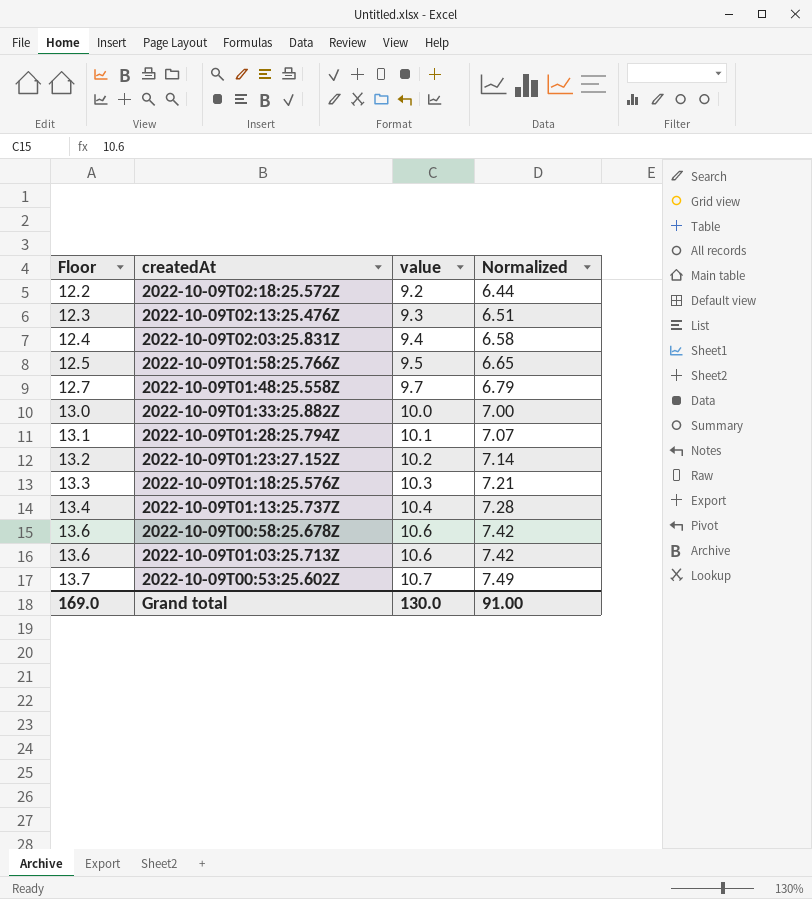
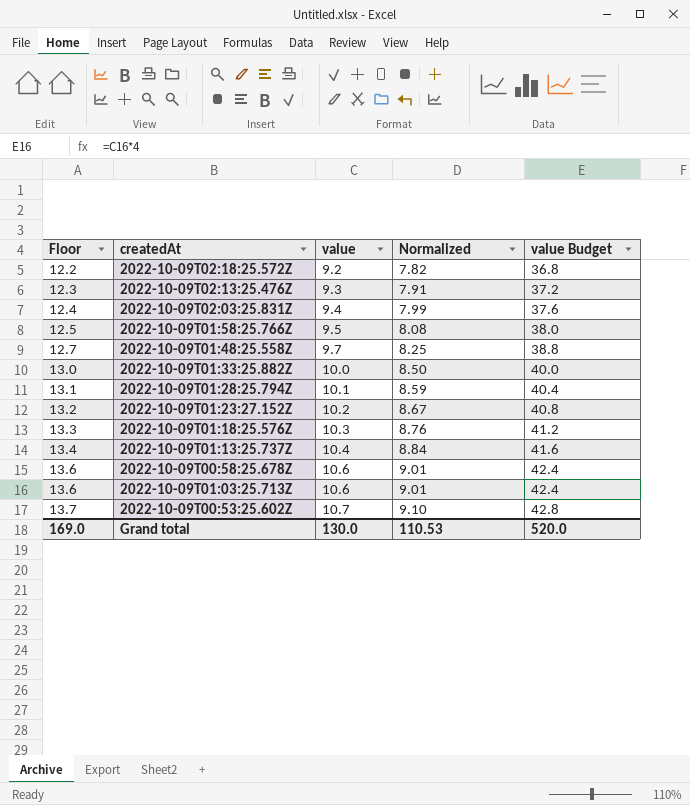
column Normalized | formula: [value] * 0.7 -> [value] * 0.85
column value Budget | formula: none -> [value] * 4
Grand total | Normalized: 91.00 -> 110.53

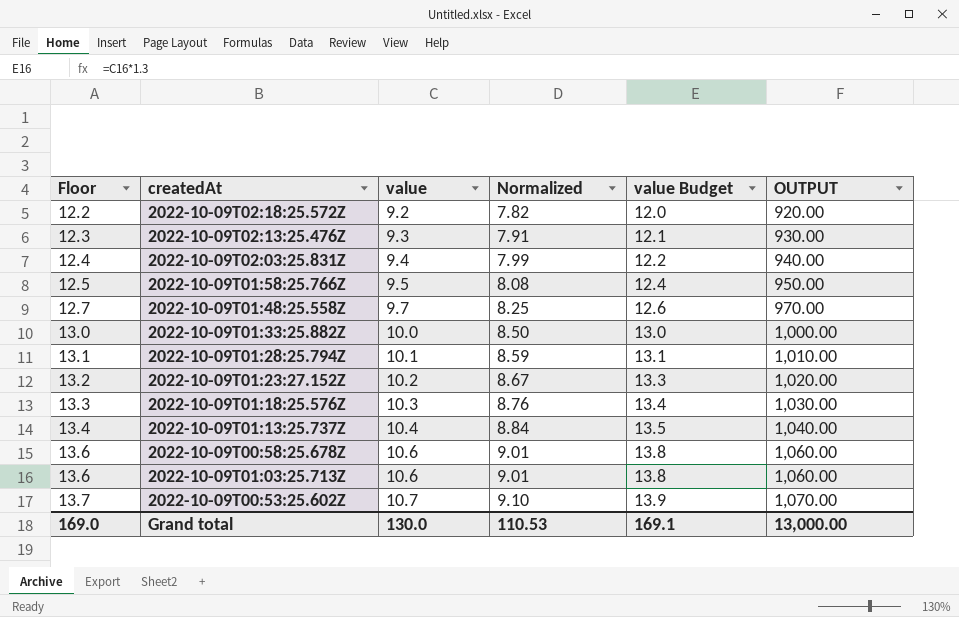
column value Budget | formula: [value] * 4 -> [value] * 1.3
column OUTPUT | formula: none -> [value] * 100
Grand total | value Budget: 520.0 -> 169.1

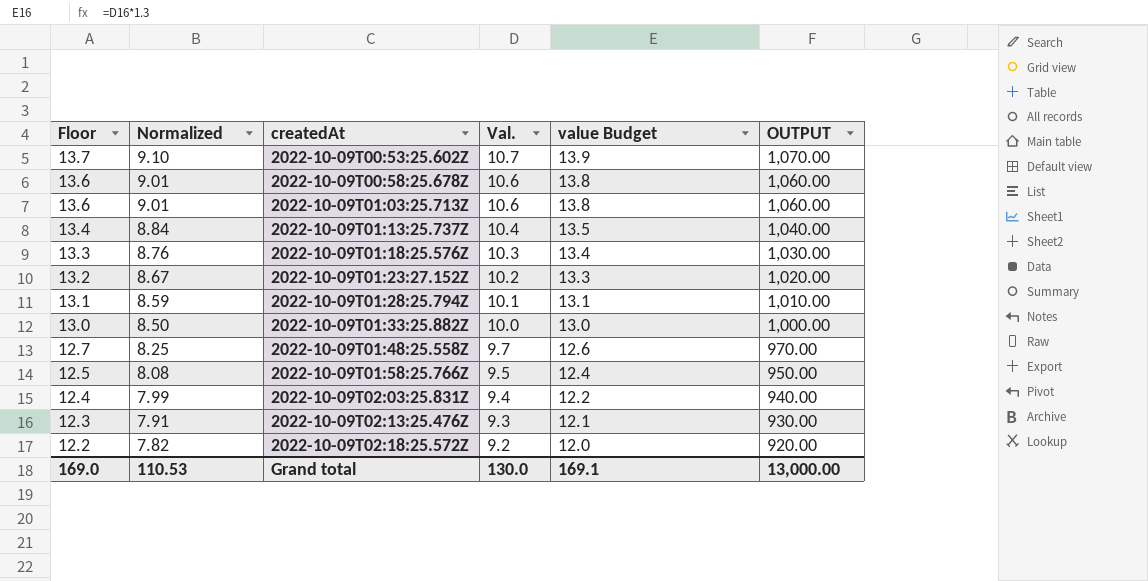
row order: Floor ascending -> Floor descending
column Normalized | position: 4 -> 2
column name: value -> Val.

